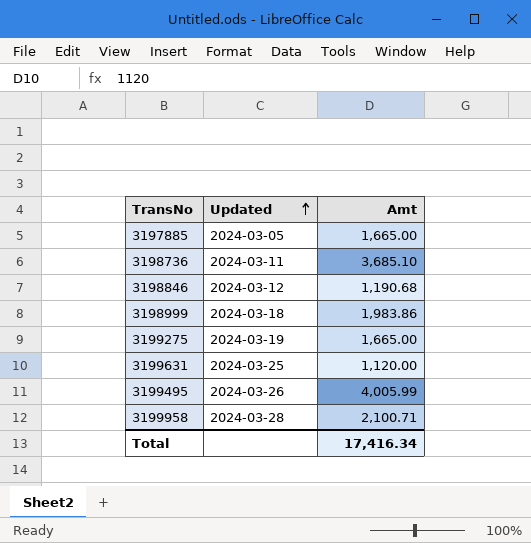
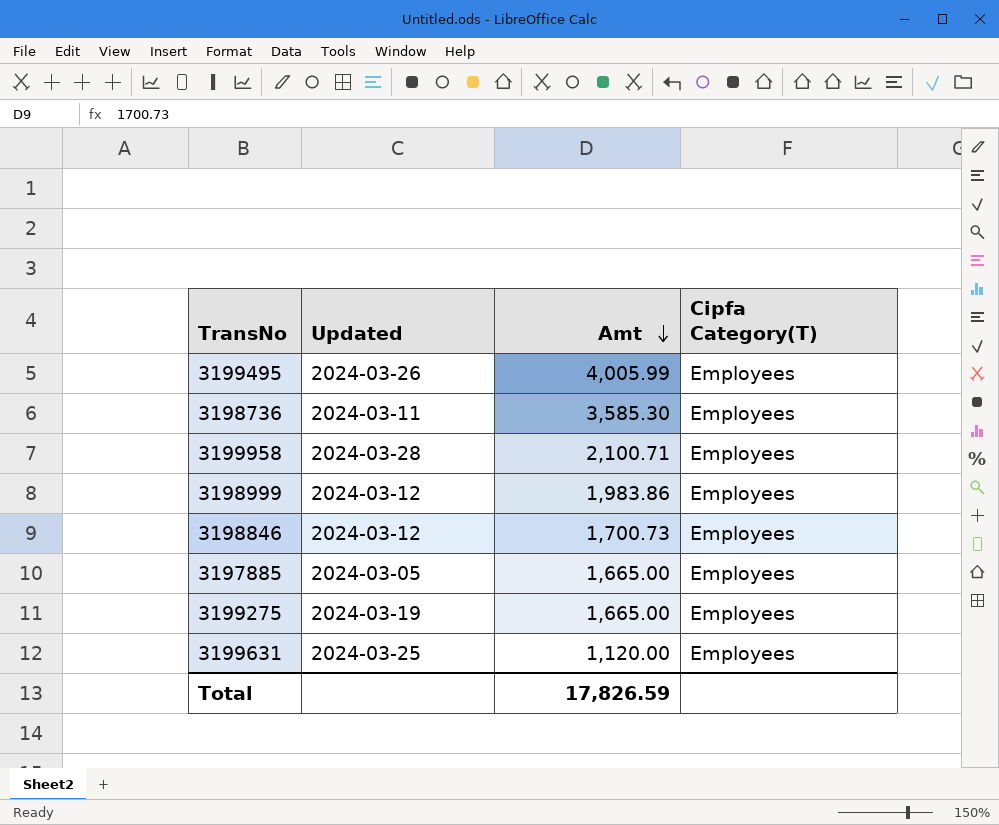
row order: Updated ascending -> Amt descending
column Cipfa Category(T) | position: none -> 4
3198736 | Amt: 3,685.10 -> 3,585.30
3198999 | Updated: 2024-03-18 -> 2024-03-12
3198846 | Amt: 1,190.68 -> 1,700.73
Total | Amt: 17,416.34 -> 17,826.59

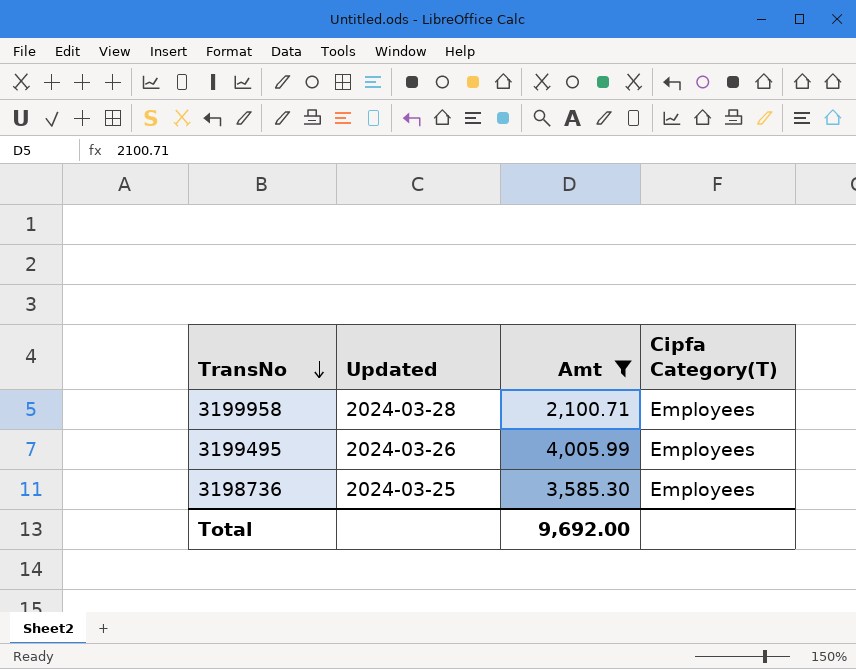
filter: none -> Amt >= 2,100.71
row order: Amt descending -> TransNo descending
3198736 | Updated: 2024-03-11 -> 2024-03-25
Total | Amt: 17,826.59 -> 9,692.00

